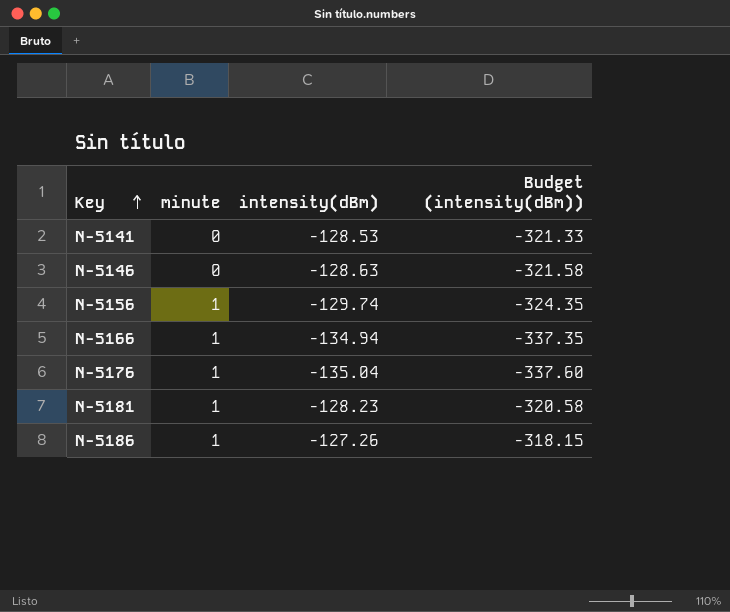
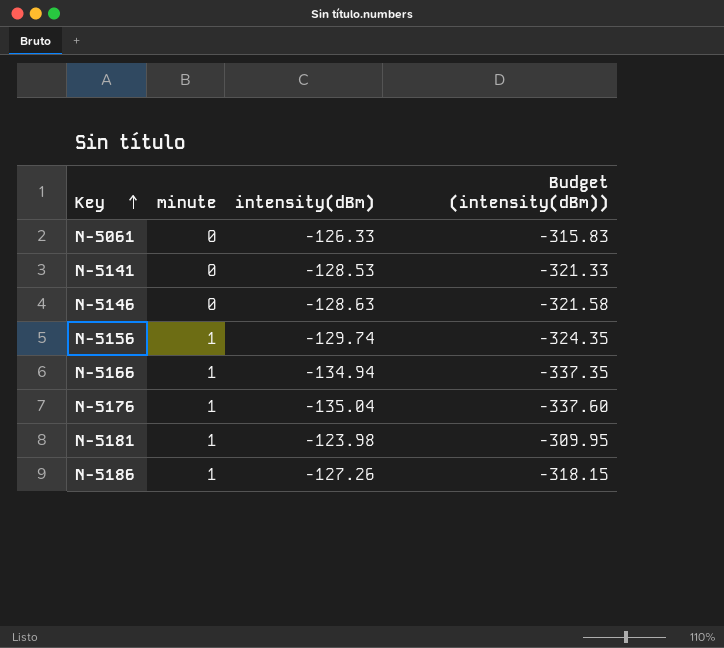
row N-5061: none -> 0 | -126.33 | -315.83
N-5181 | intensity(dBm): -128.23 -> -123.98
N-5181 | Budget (intensity(dBm)): -320.58 -> -309.95

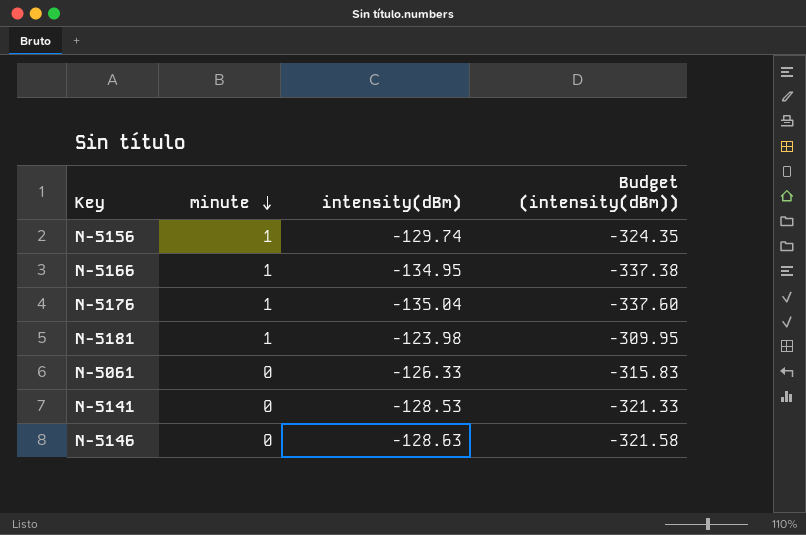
row order: Key ascending -> minute descending
row N-5186: 1 | -127.26 | -318.15 -> none
N-5166 | intensity(dBm): -134.94 -> -134.95
N-5166 | Budget (intensity(dBm)): -337.35 -> -337.38

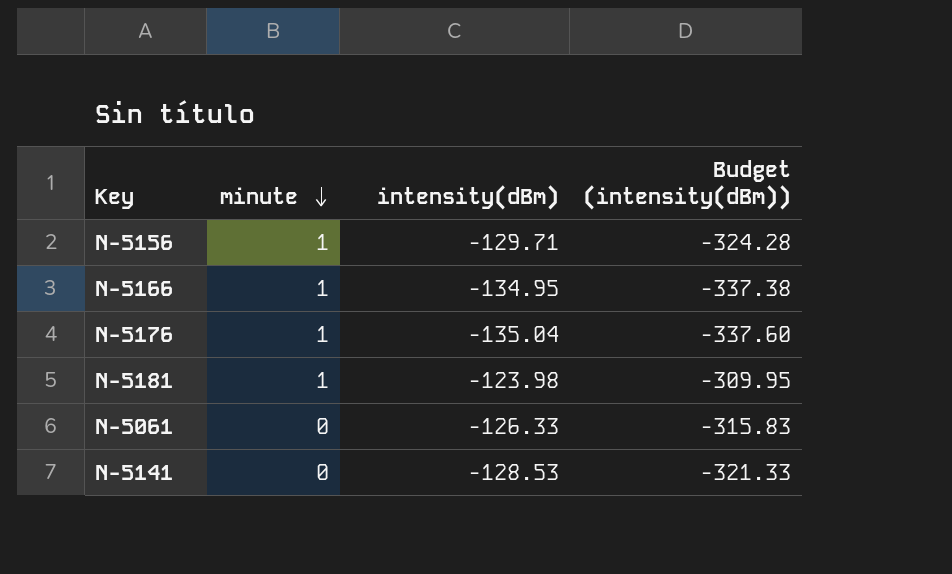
row N-5146: 0 | -128.63 | -321.58 -> none
N-5156 | intensity(dBm): -129.74 -> -129.71
N-5156 | Budget (intensity(dBm)): -324.35 -> -324.28

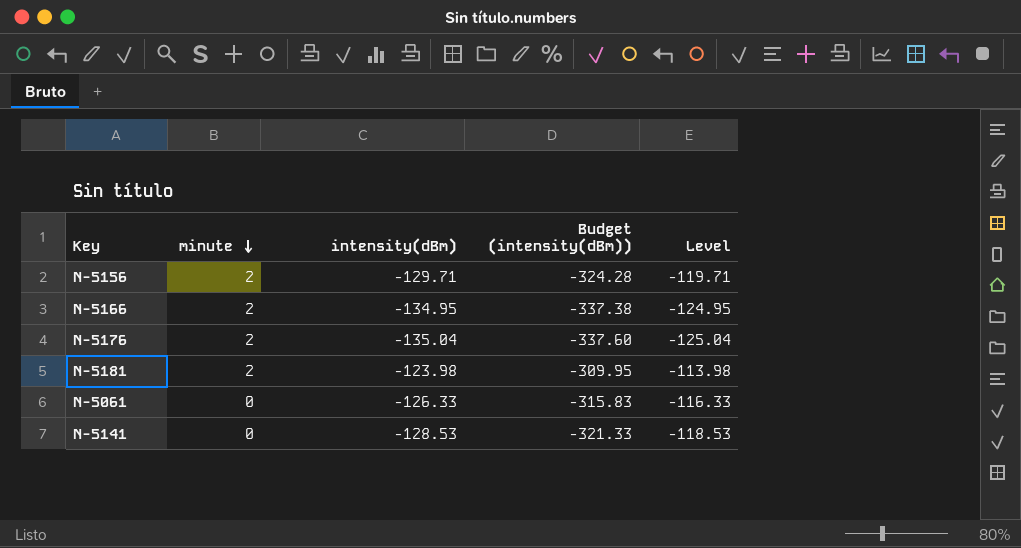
column Level | formula: none -> [intensity(dBm)] + 10
N-5156 | minute: 1 -> 2
N-5166 | minute: 1 -> 2
N-5176 | minute: 1 -> 2
N-5181 | minute: 1 -> 2

